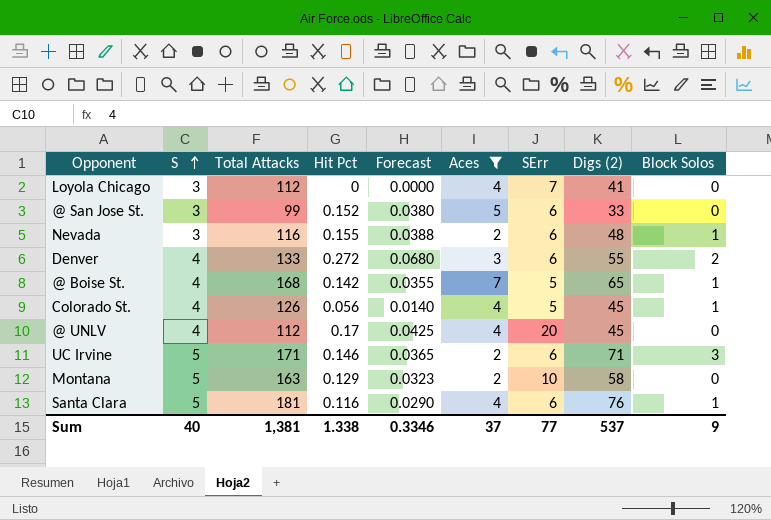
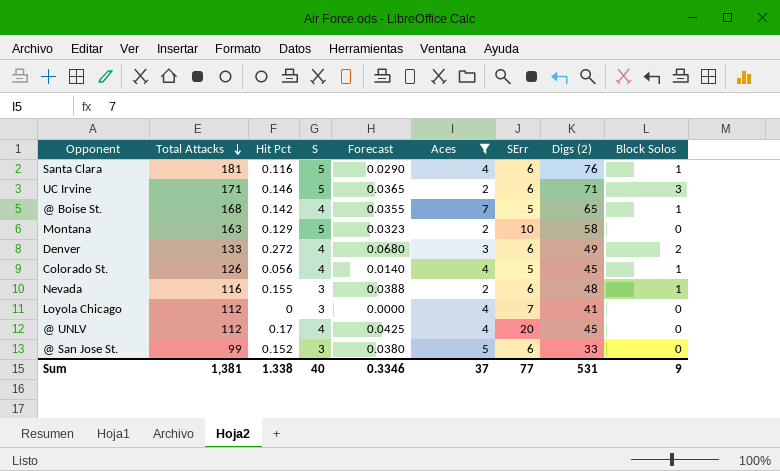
row order: S ascending -> Total Attacks descending
column S | position: 2 -> 4
Denver | Digs (2): 55 -> 49
Sum | Digs (2): 537 -> 531

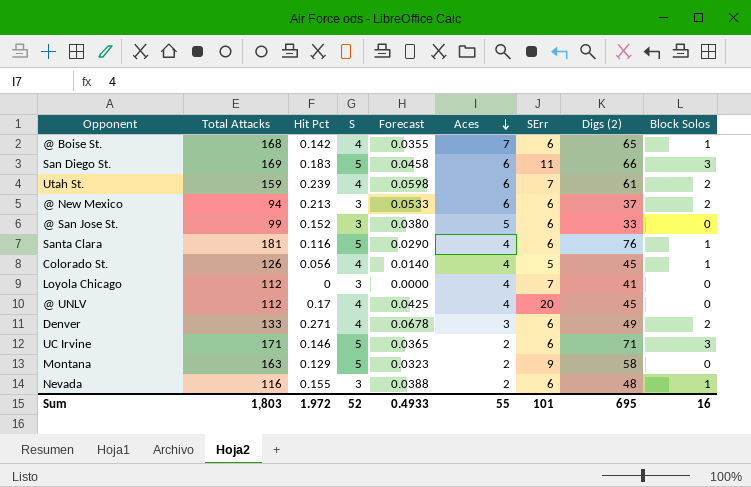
filter: Aces != 6 -> none
row order: Total Attacks descending -> Aces descending
@ Boise St. | SErr: 5 -> 6
Denver | Hit Pct: 0.272 -> 0.271
Denver | Forecast: 0.0680 -> 0.0678
Montana | SErr: 10 -> 9
Sum | Total Attacks: 1,381 -> 1,803
Sum | Hit Pct: 1.338 -> 1.972
Sum | S: 40 -> 52
Sum | Forecast: 0.3346 -> 0.4933
Sum | Aces: 37 -> 55
Sum | SErr: 77 -> 101
Sum | Digs (2): 531 -> 695
Sum | Block Solos: 9 -> 16

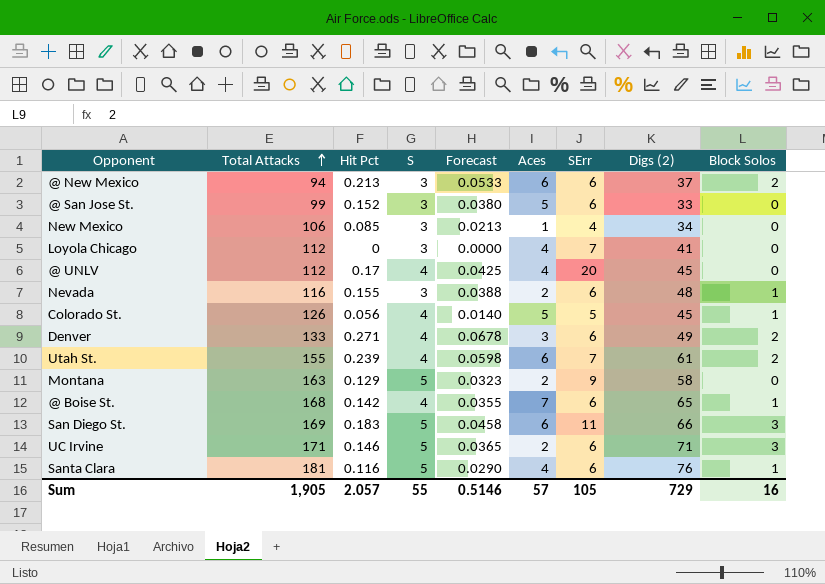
row order: Aces descending -> Total Attacks ascending
row New Mexico: none -> 106 | 0.085 | 3 | 0.0213 | 1 | 4 | 34 | 0
Colorado St. | Aces: 4 -> 5
Utah St. | Total Attacks: 159 -> 155
Sum | Total Attacks: 1,803 -> 1,905
Sum | Hit Pct: 1.972 -> 2.057
Sum | S: 52 -> 55
Sum | Forecast: 0.4933 -> 0.5146
Sum | Aces: 55 -> 57
Sum | SErr: 101 -> 105
Sum | Digs (2): 695 -> 729

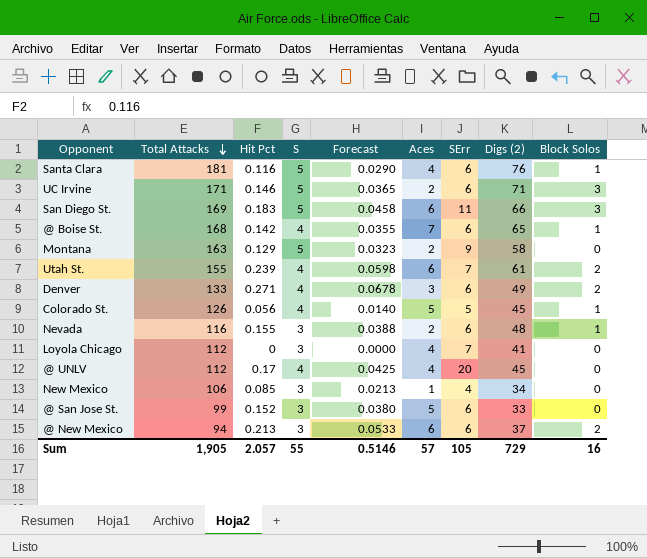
row order: Total Attacks ascending -> Total Attacks descending

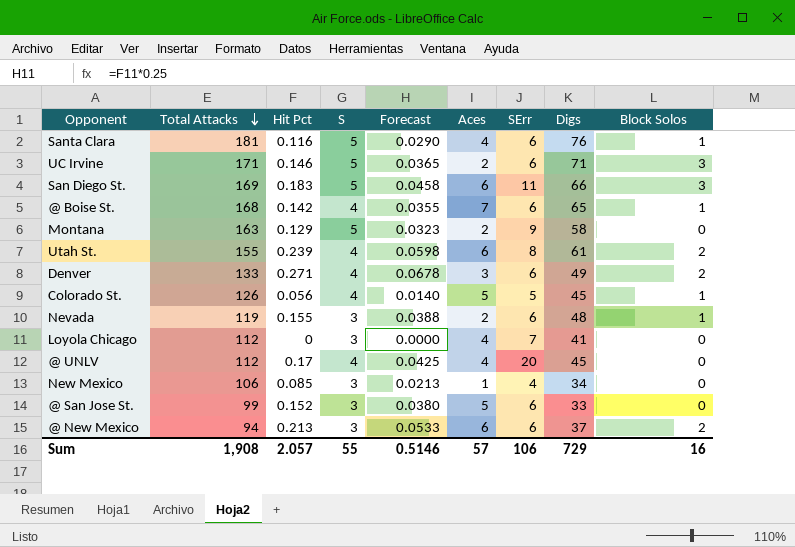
column name: Digs (2) -> Digs
Utah St. | SErr: 7 -> 8
Nevada | Total Attacks: 116 -> 119
Sum | Total Attacks: 1,905 -> 1,908
Sum | SErr: 105 -> 106

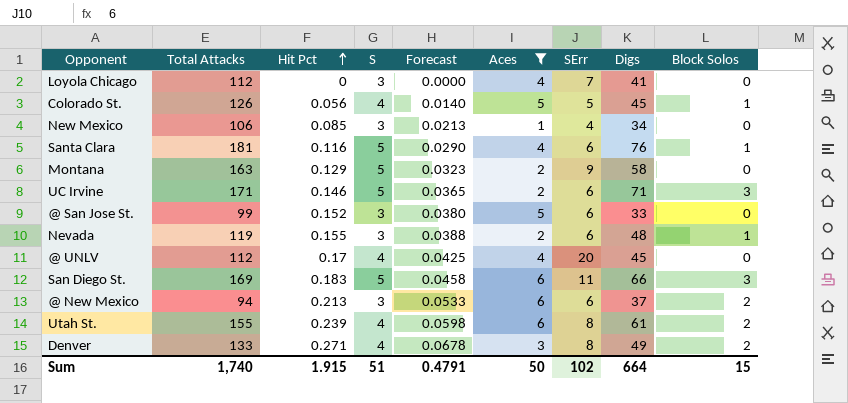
filter: none -> Aces != 7
row order: Total Attacks descending -> Hit Pct ascending
Denver | SErr: 6 -> 8
Sum | Total Attacks: 1,908 -> 1,740
Sum | Hit Pct: 2.057 -> 1.915
Sum | S: 55 -> 51
Sum | Forecast: 0.5146 -> 0.4791
Sum | Aces: 57 -> 50
Sum | SErr: 106 -> 102
Sum | Digs: 729 -> 664
Sum | Block Solos: 16 -> 15

